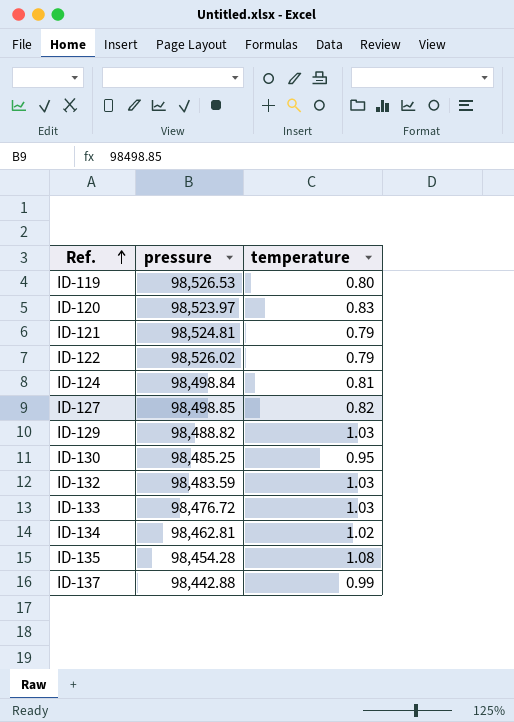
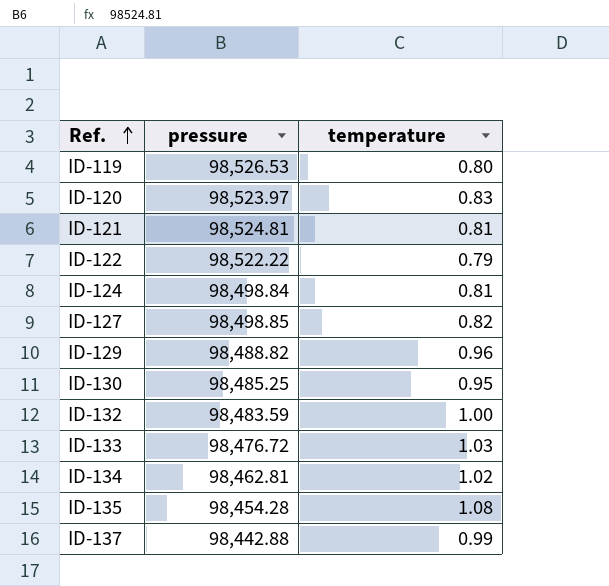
ID-121 | temperature: 0.79 -> 0.81
ID-122 | pressure: 98,526.02 -> 98,522.22
ID-129 | temperature: 1.03 -> 0.96
ID-132 | temperature: 1.03 -> 1.00

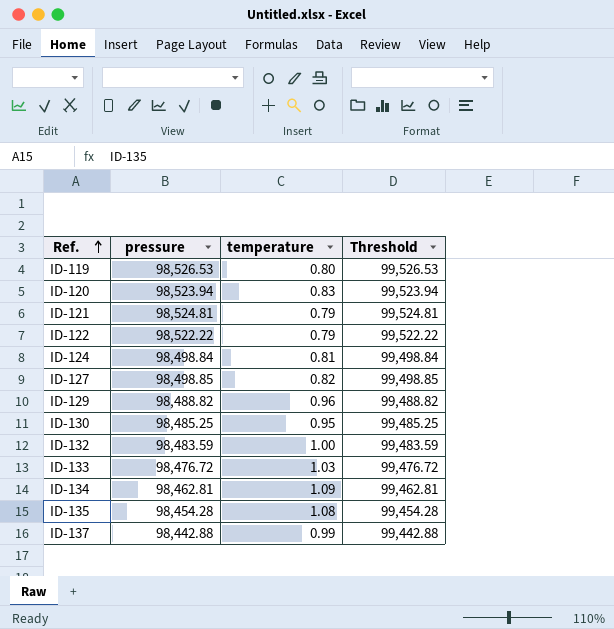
column Threshold | formula: none -> [pressure] + 1000
ID-120 | pressure: 98,523.97 -> 98,523.94
ID-121 | temperature: 0.81 -> 0.79
ID-134 | temperature: 1.02 -> 1.09

